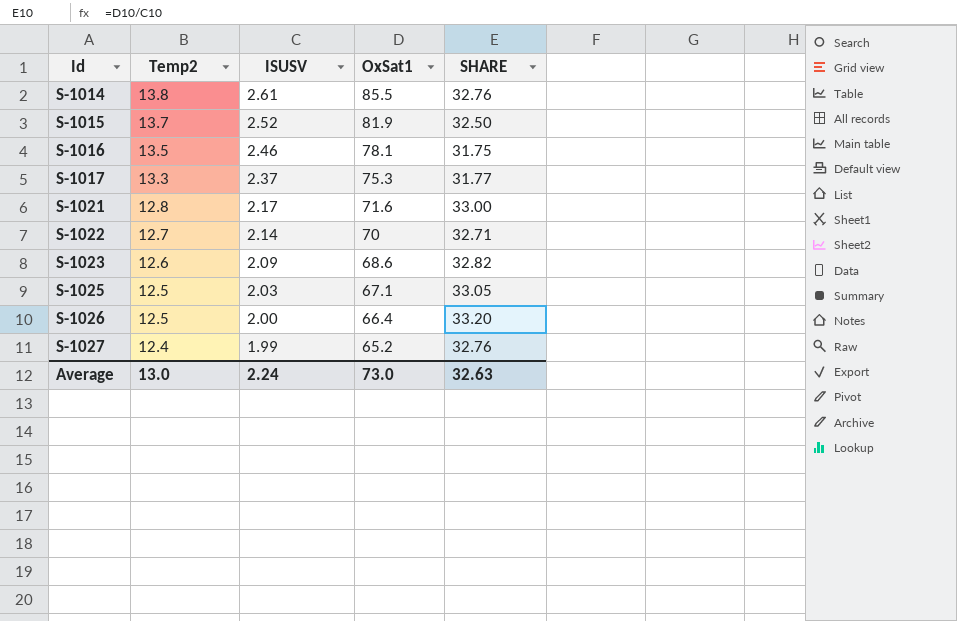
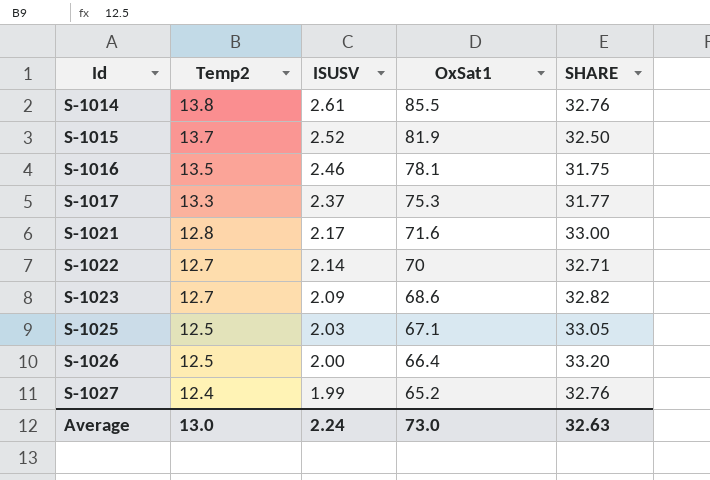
S-1023 | Temp2: 12.6 -> 12.7

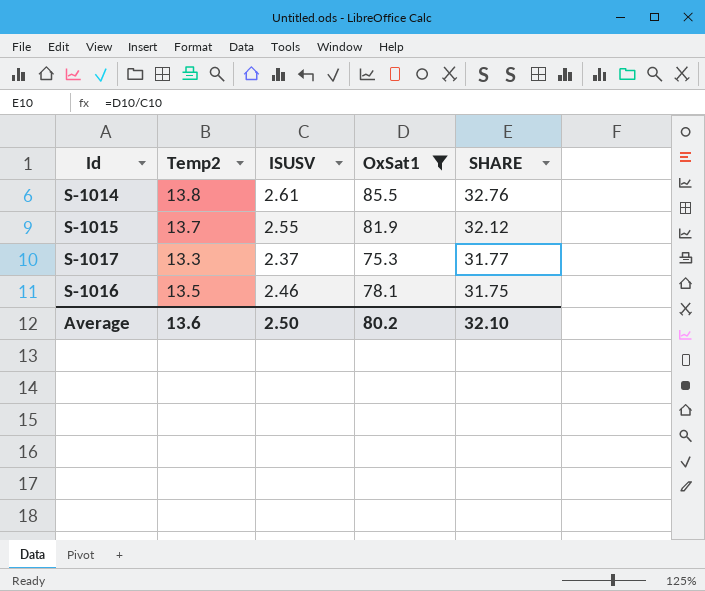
filter: none -> OxSat1 >= 75.3
row order: Id ascending -> SHARE descending
S-1015 | ISUSV: 2.52 -> 2.55
S-1015 | SHARE: 32.50 -> 32.12
Average | Temp2: 13.0 -> 13.6
Average | ISUSV: 2.24 -> 2.50
Average | OxSat1: 73.0 -> 80.2
Average | SHARE: 32.63 -> 32.10

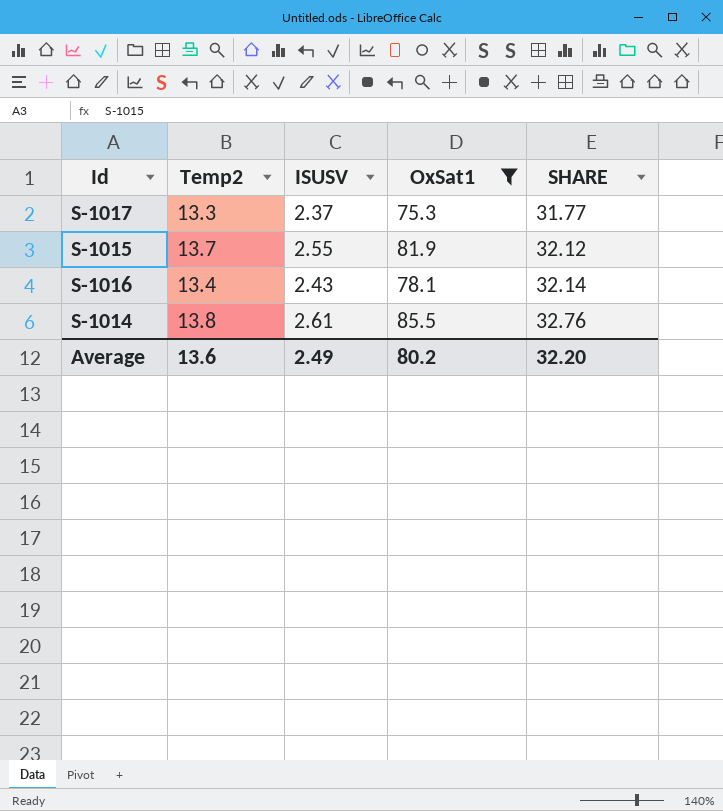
row order: SHARE descending -> SHARE ascending
S-1016 | Temp2: 13.5 -> 13.4
S-1016 | ISUSV: 2.46 -> 2.43
S-1016 | SHARE: 31.75 -> 32.14
Average | ISUSV: 2.50 -> 2.49
Average | SHARE: 32.10 -> 32.20

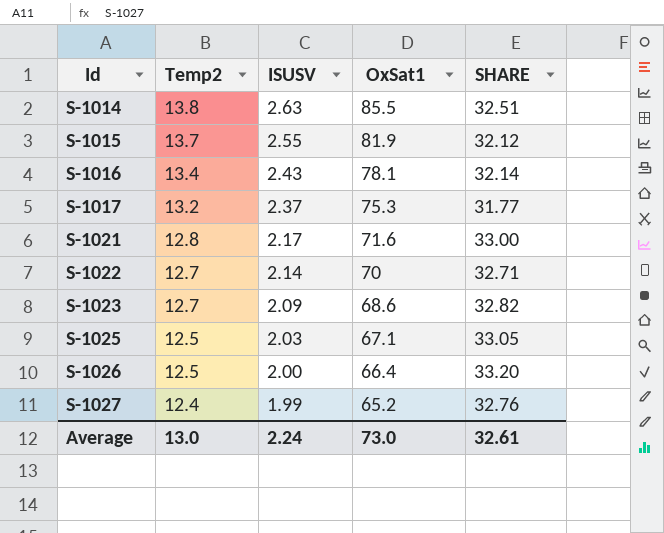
filter: OxSat1 >= 75.3 -> none
row order: SHARE ascending -> Id ascending
S-1014 | ISUSV: 2.61 -> 2.63
S-1014 | SHARE: 32.76 -> 32.51
S-1017 | Temp2: 13.3 -> 13.2
Average | Temp2: 13.6 -> 13.0
Average | ISUSV: 2.49 -> 2.24
Average | OxSat1: 80.2 -> 73.0
Average | SHARE: 32.20 -> 32.61

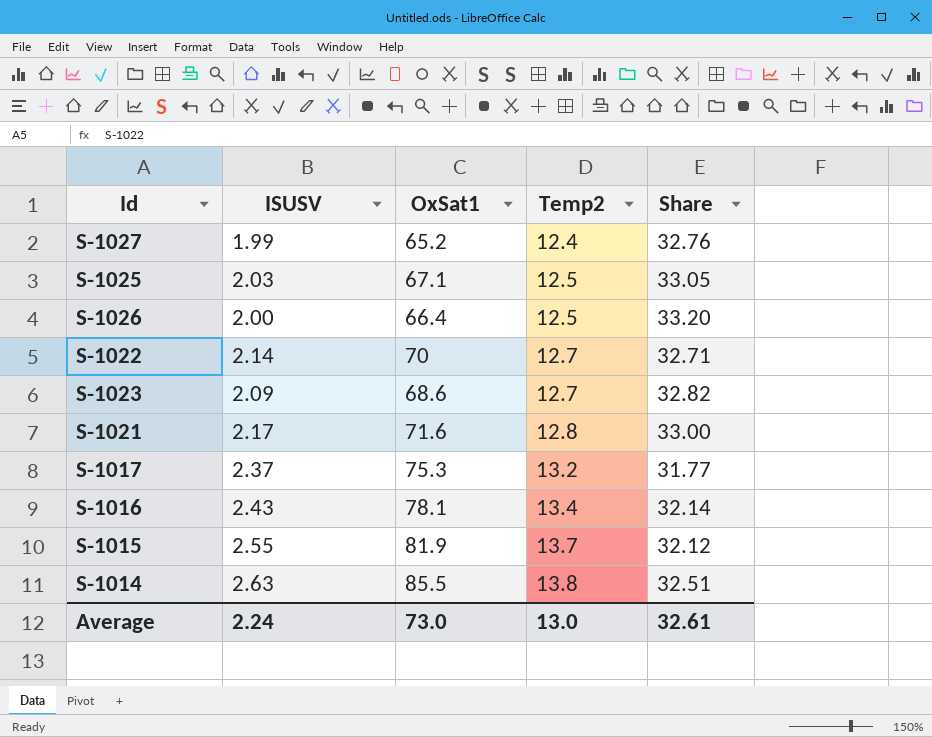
row order: Id ascending -> Temp2 ascending
column Temp2 | position: 2 -> 4
column name: SHARE -> Share

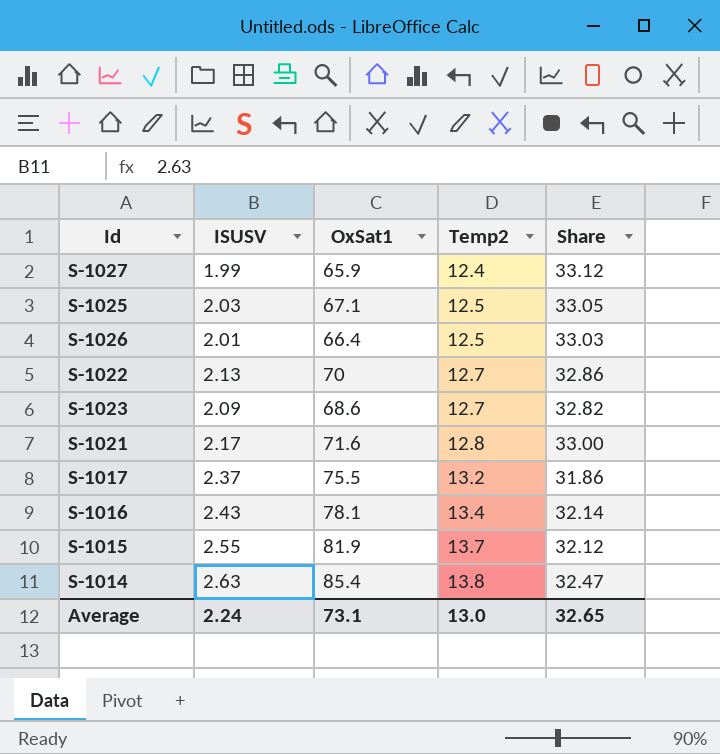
S-1027 | OxSat1: 65.2 -> 65.9
S-1027 | Share: 32.76 -> 33.12
S-1026 | ISUSV: 2.00 -> 2.01
S-1026 | Share: 33.20 -> 33.03
S-1022 | ISUSV: 2.14 -> 2.13
S-1022 | Share: 32.71 -> 32.86
S-1017 | OxSat1: 75.3 -> 75.5
S-1017 | Share: 31.77 -> 31.86
S-1014 | OxSat1: 85.5 -> 85.4
S-1014 | Share: 32.51 -> 32.47
Average | OxSat1: 73.0 -> 73.1
Average | Share: 32.61 -> 32.65

